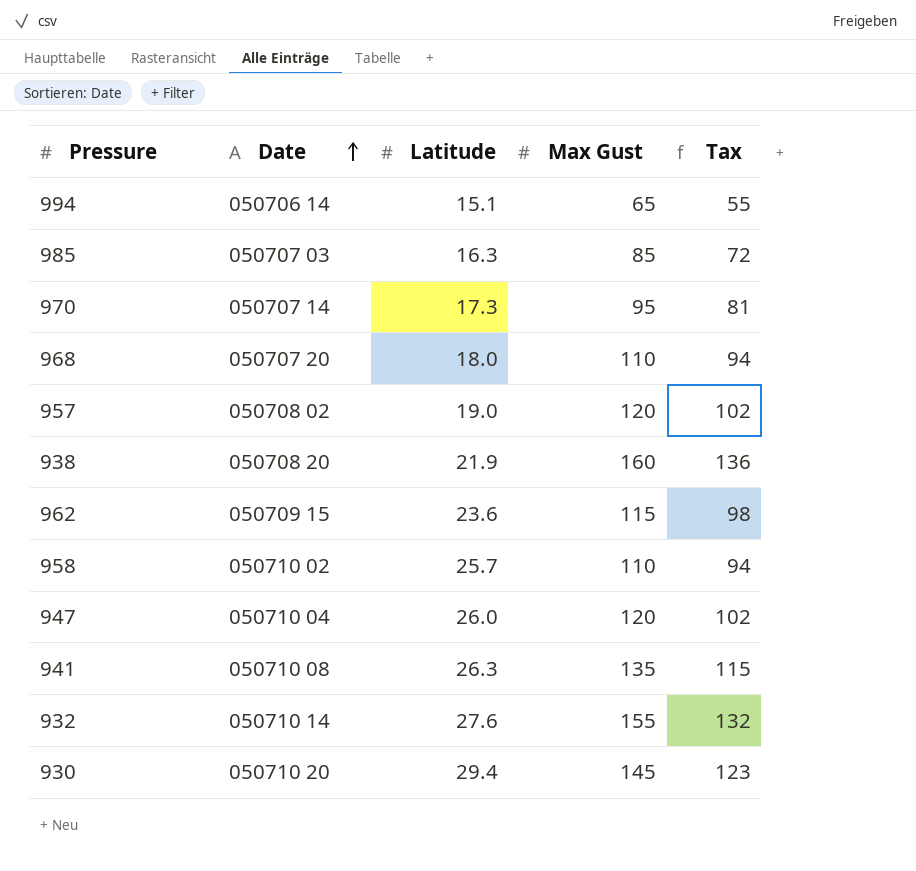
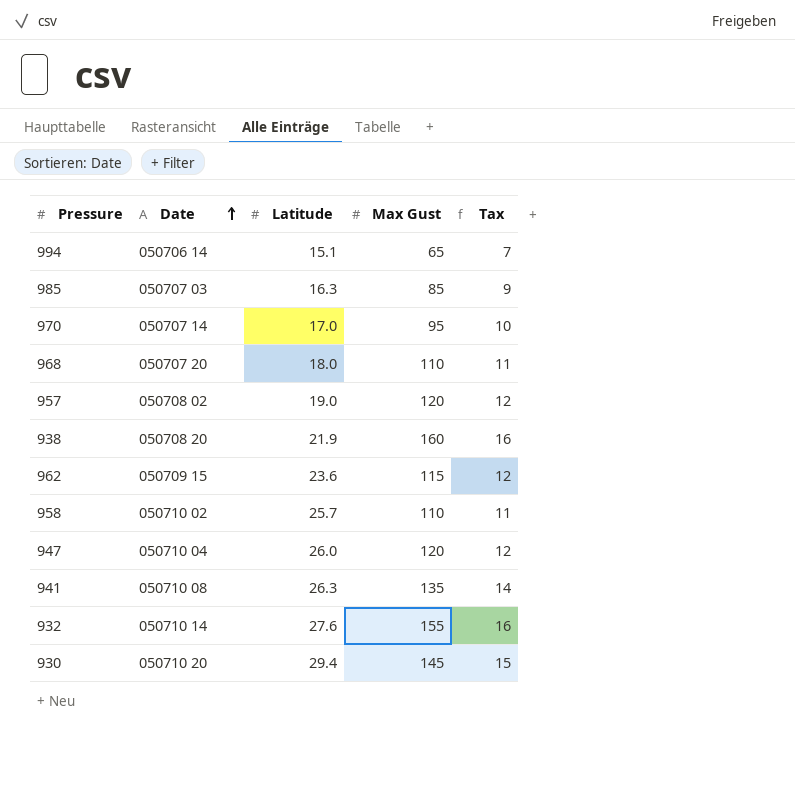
column Tax | formula: [Max Gust] * 0.85 -> [Max Gust] * 0.1
970 | Latitude: 17.3 -> 17.0

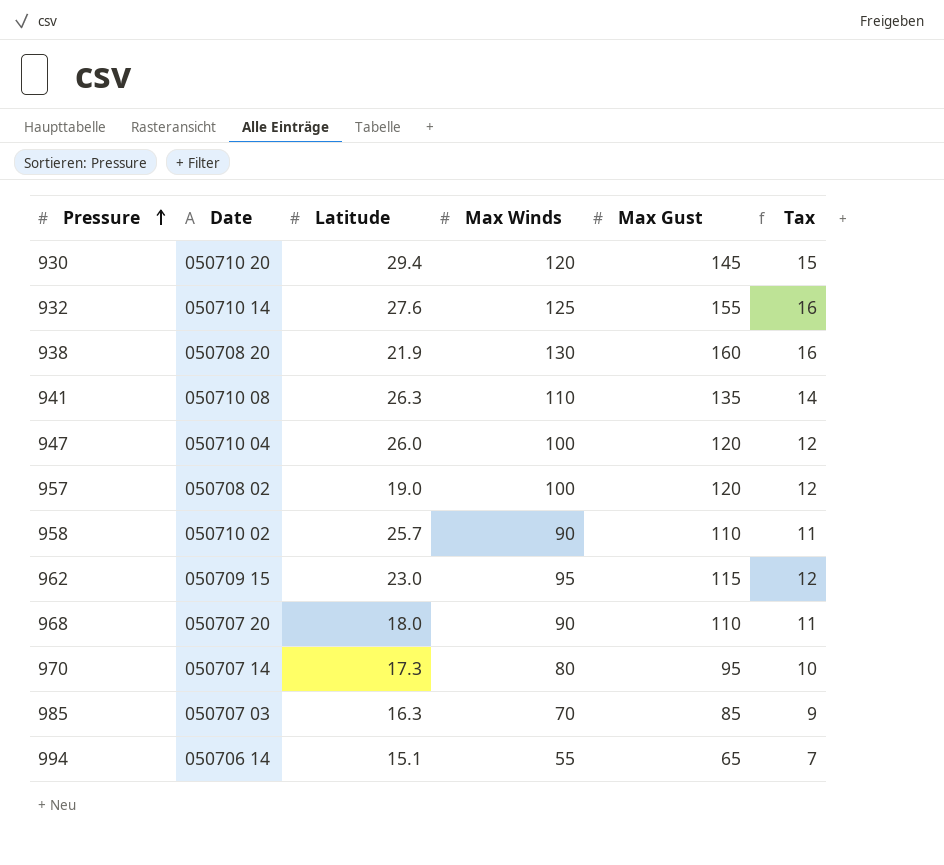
row order: Date ascending -> Pressure ascending
column Max Winds | position: none -> 4
962 | Latitude: 23.6 -> 23.0
970 | Latitude: 17.0 -> 17.3

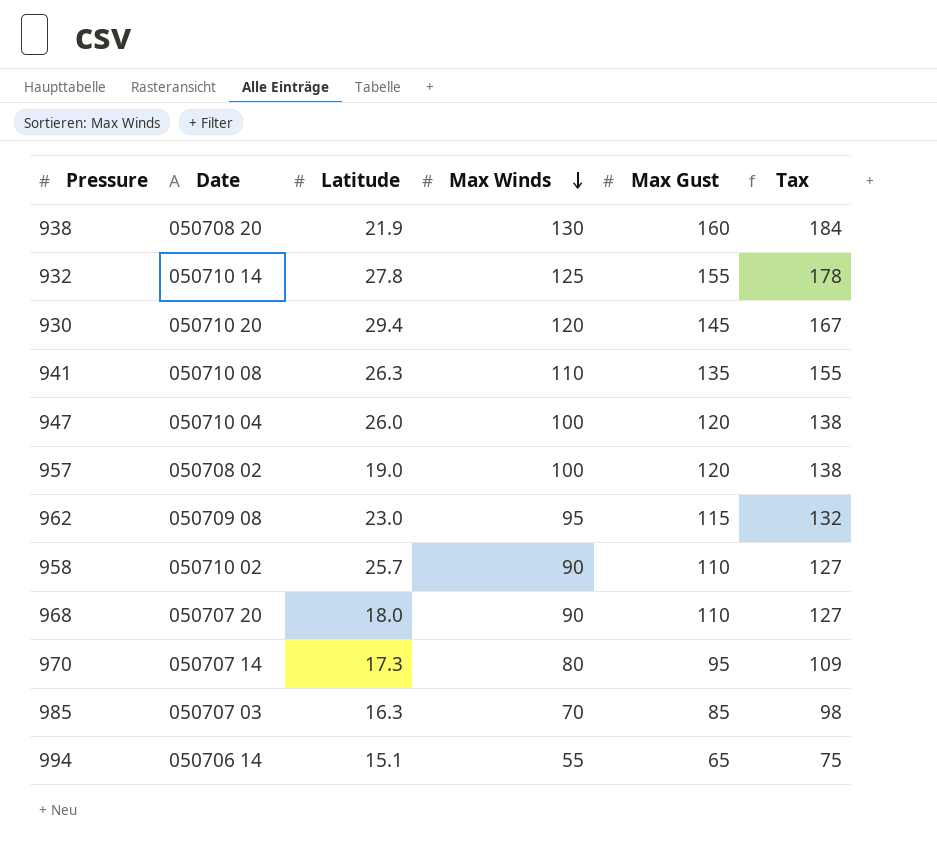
row order: Pressure ascending -> Max Winds descending
column Tax | formula: [Max Gust] * 0.1 -> [Max Gust] * 1.15
932 | Latitude: 27.6 -> 27.8
962 | Date: 050709 15 -> 050709 08

